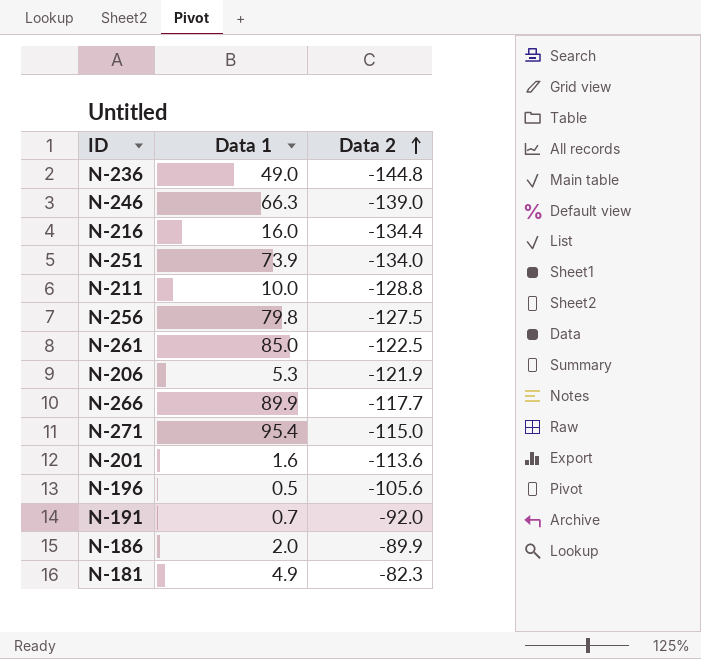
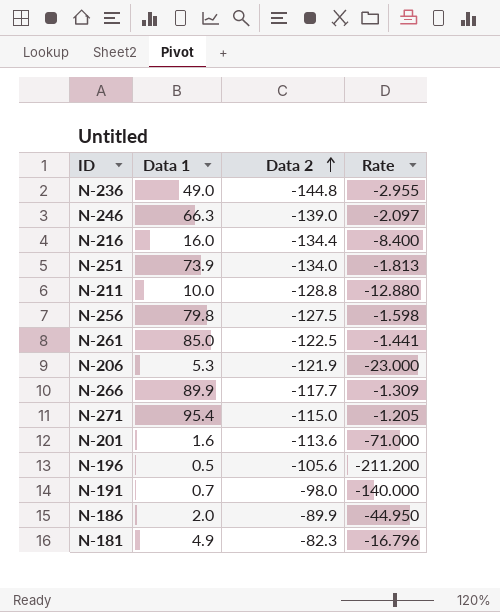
column Rate | formula: none -> [Data 2] / [Data 1]
N-191 | Data 2: -92.0 -> -98.0

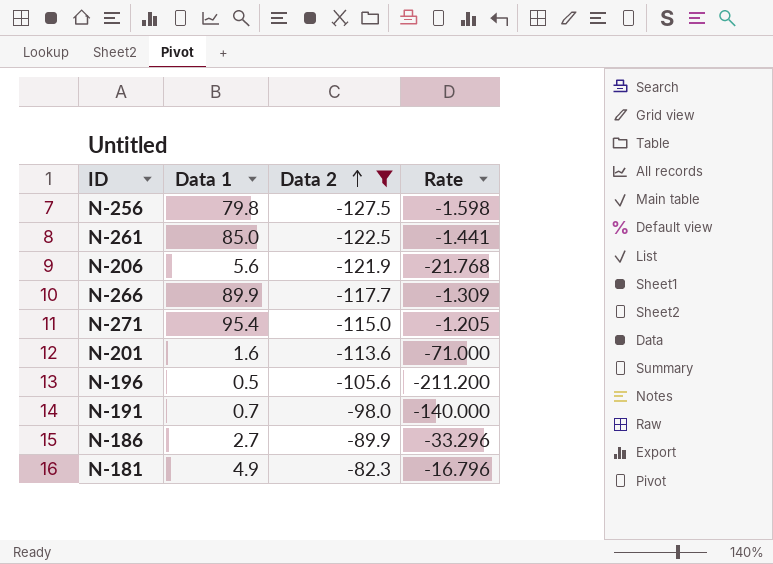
filter: none -> Data 2 >= -127.5
N-206 | Data 1: 5.3 -> 5.6
N-206 | Rate: -23.000 -> -21.768
N-186 | Data 1: 2.0 -> 2.7
N-186 | Rate: -44.950 -> -33.296

